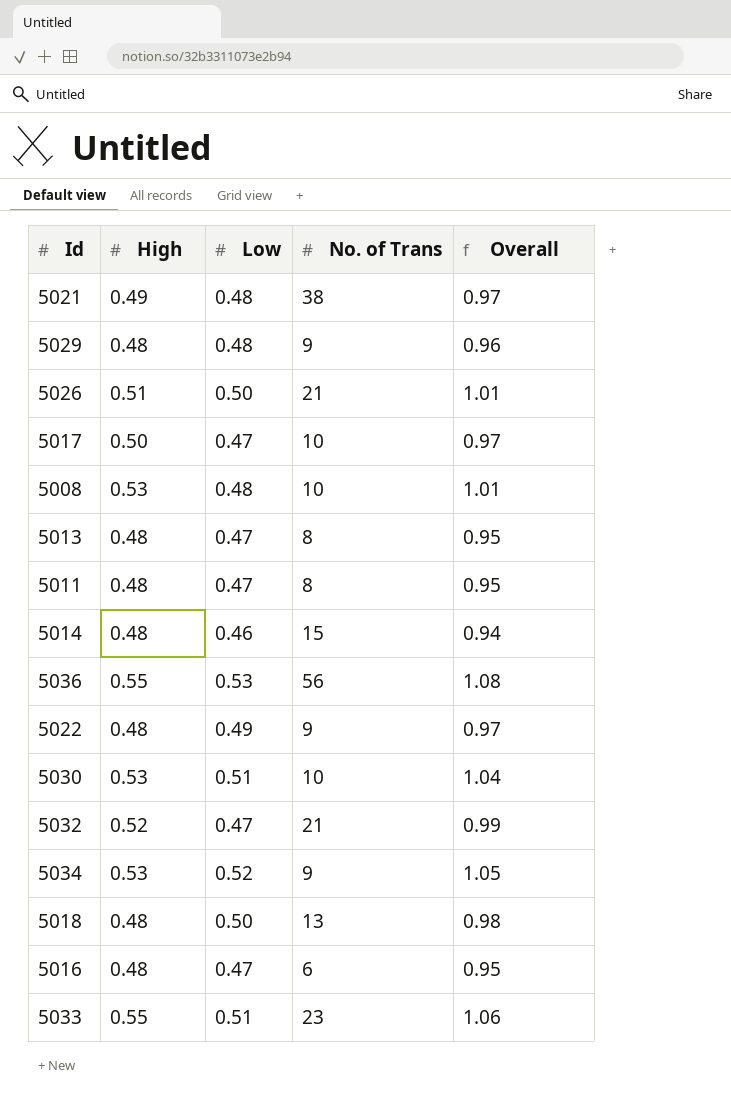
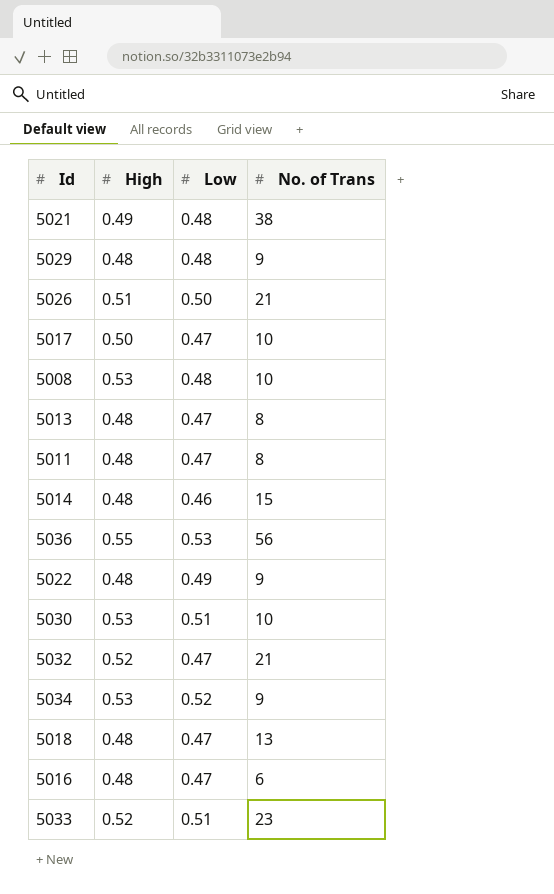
column Overall | formula: [High] + [Low] -> none
5018 | Low: 0.50 -> 0.47
5033 | High: 0.55 -> 0.52

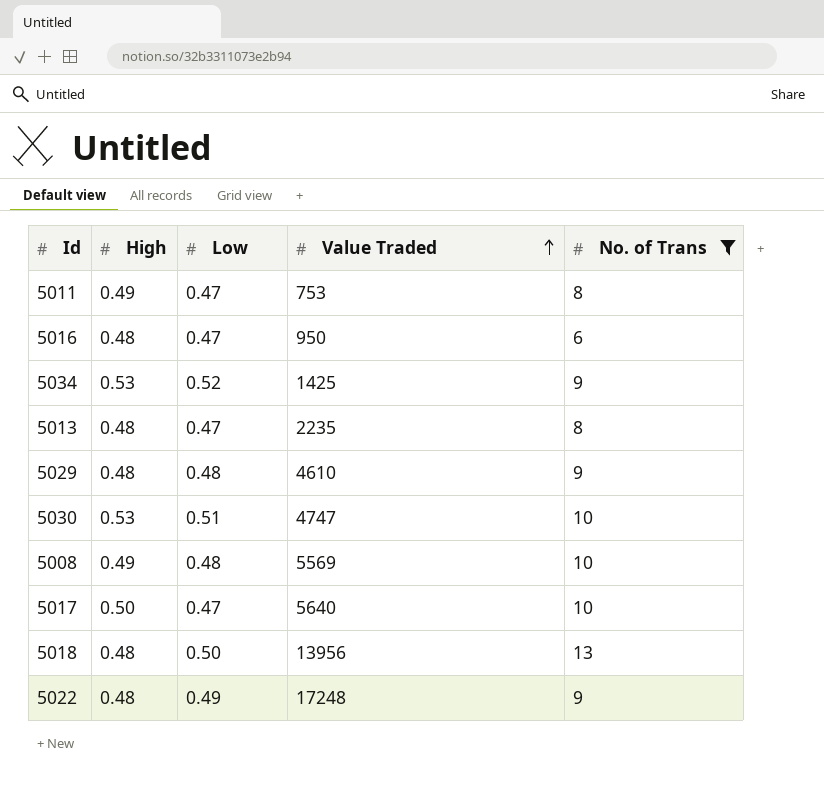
filter: none -> No. of Trans <= 13
row order: none -> Value Traded ascending
column Value Traded | position: none -> 4
5011 | High: 0.48 -> 0.49
5008 | High: 0.53 -> 0.49
5018 | Low: 0.47 -> 0.50

